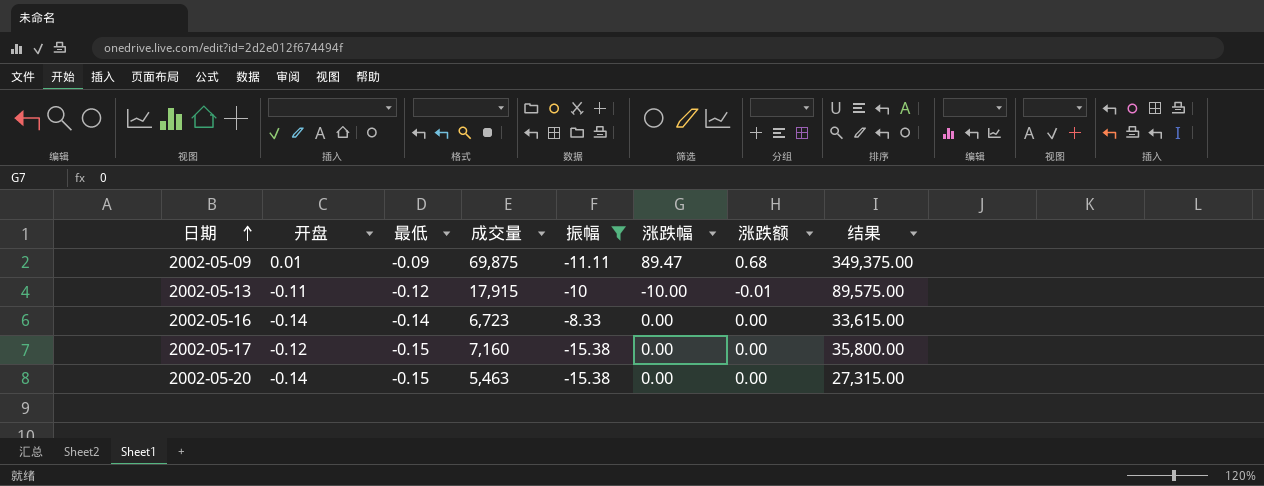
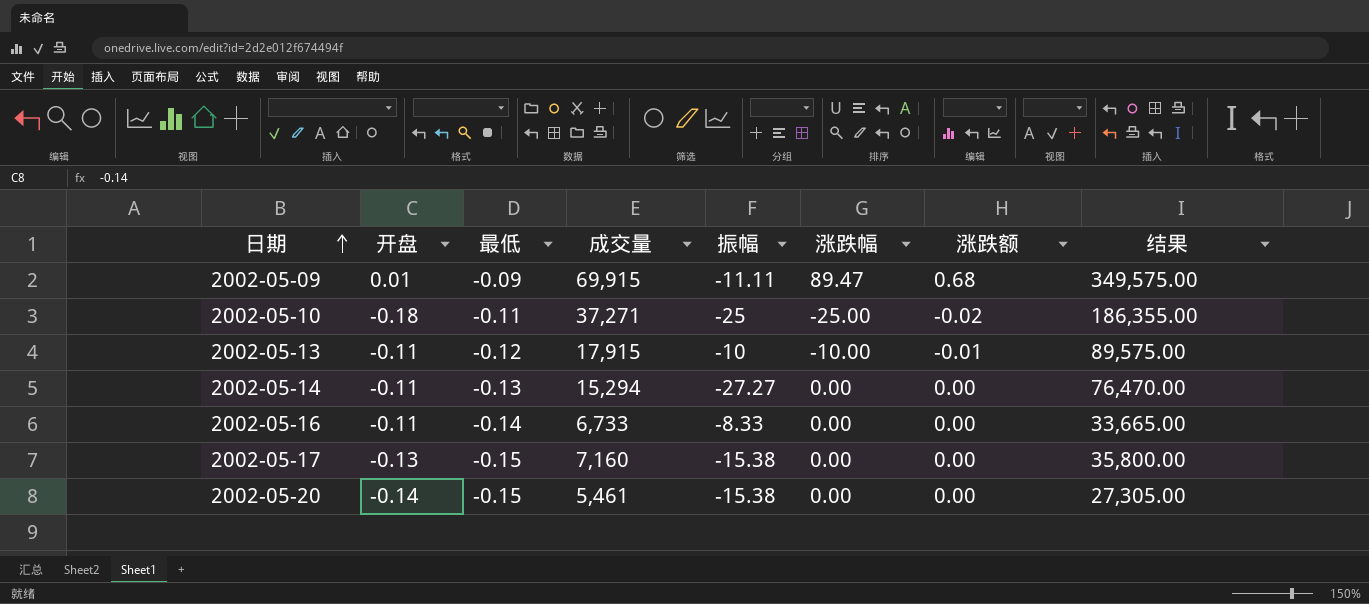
filter: 振幅 >= -15.38 -> none
2002-05-09 | 成交量: 69,875 -> 69,915
2002-05-09 | 结果: 349,375.00 -> 349,575.00
2002-05-16 | 开盘: -0.14 -> -0.11
2002-05-16 | 成交量: 6,723 -> 6,733
2002-05-16 | 结果: 33,615.00 -> 33,665.00
2002-05-17 | 开盘: -0.12 -> -0.13
2002-05-20 | 成交量: 5,463 -> 5,461
2002-05-20 | 结果: 27,315.00 -> 27,305.00

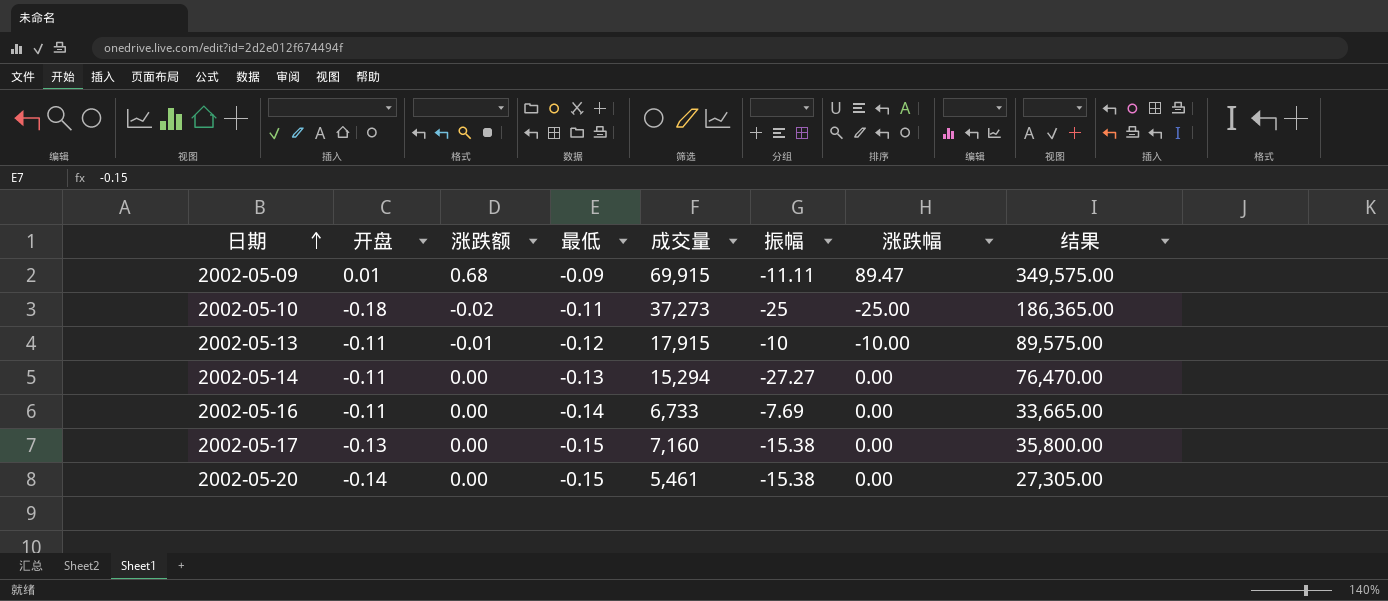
column 涨跌额 | position: 7 -> 3
2002-05-10 | 成交量: 37,271 -> 37,273
2002-05-10 | 结果: 186,355.00 -> 186,365.00
2002-05-16 | 振幅: -8.33 -> -7.69

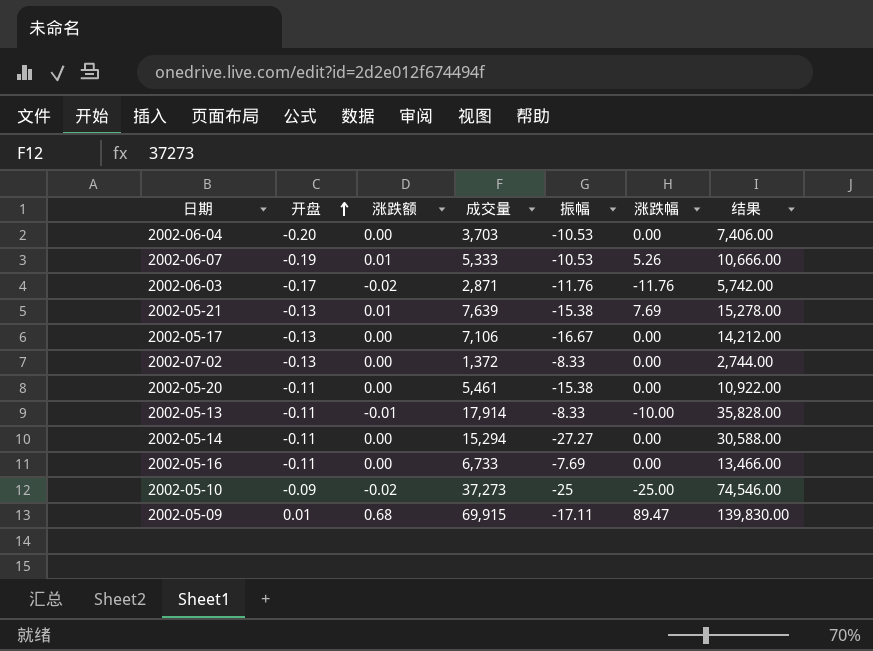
row order: 日期 ascending -> 开盘 ascending
column 最低 | position: 4 -> none
column 结果 | formula: [成交量] * 5 -> [成交量] * 2
row 2002-06-04: none -> -0.20 | 0.00 | 3,703 | -10.53 | 0.00 | 7,406.00
row 2002-06-07: none -> -0.19 | 0.01 | 5,333 | -10.53 | 5.26 | 10,666.00
row 2002-06-03: none -> -0.17 | -0.02 | 2,871 | -11.76 | -11.76 | 5,742.00
row 2002-05-21: none -> -0.13 | 0.01 | 7,639 | -15.38 | 7.69 | 15,278.00
2002-05-17 | 成交量: 7,160 -> 7,106
2002-05-17 | 振幅: -15.38 -> -16.67
row 2002-07-02: none -> -0.13 | 0.00 | 1,372 | -8.33 | 0.00 | 2,744.00
2002-05-20 | 开盘: -0.14 -> -0.11
2002-05-13 | 成交量: 17,915 -> 17,914
2002-05-13 | 振幅: -10 -> -8.33
2002-05-10 | 开盘: -0.18 -> -0.09
2002-05-09 | 振幅: -11.11 -> -17.11

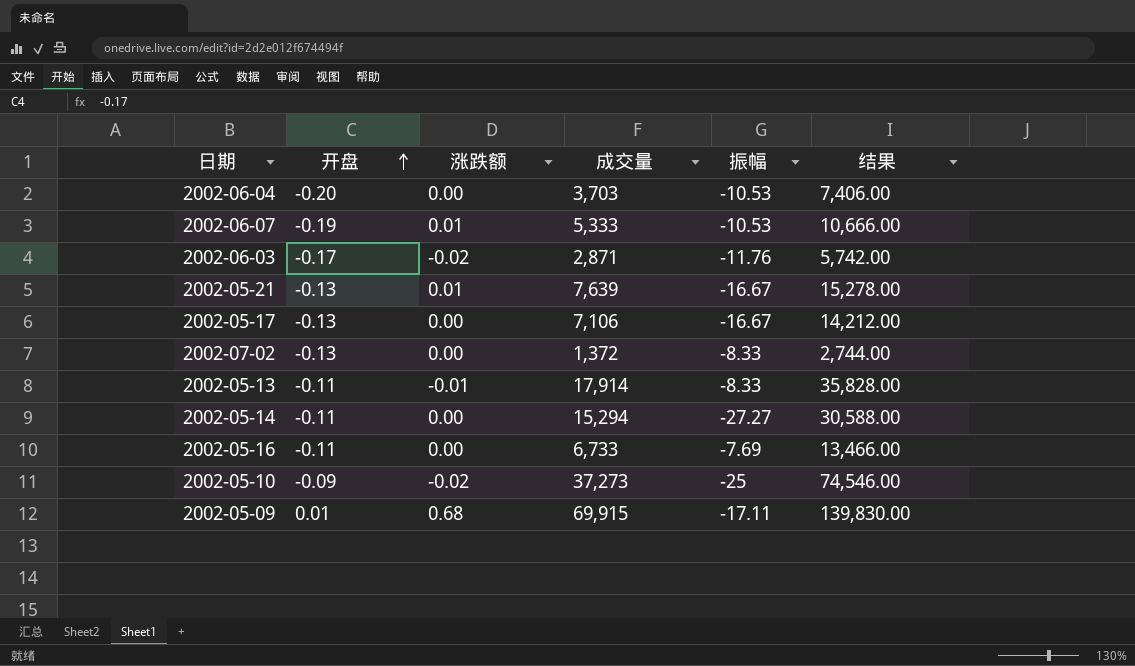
column 涨跌幅 | position: 6 -> none
row 2002-05-20: -0.11 | 0.00 | 5,461 | -15.38 | 0.00 | 10,922.00 -> none
2002-05-21 | 振幅: -15.38 -> -16.67

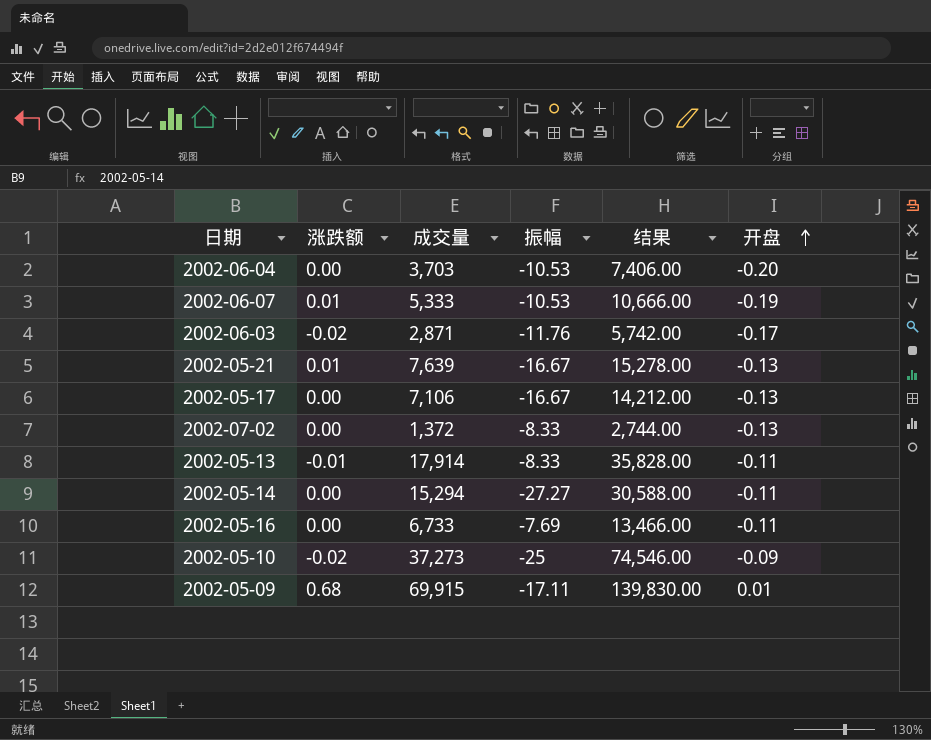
column 开盘 | position: 2 -> 6

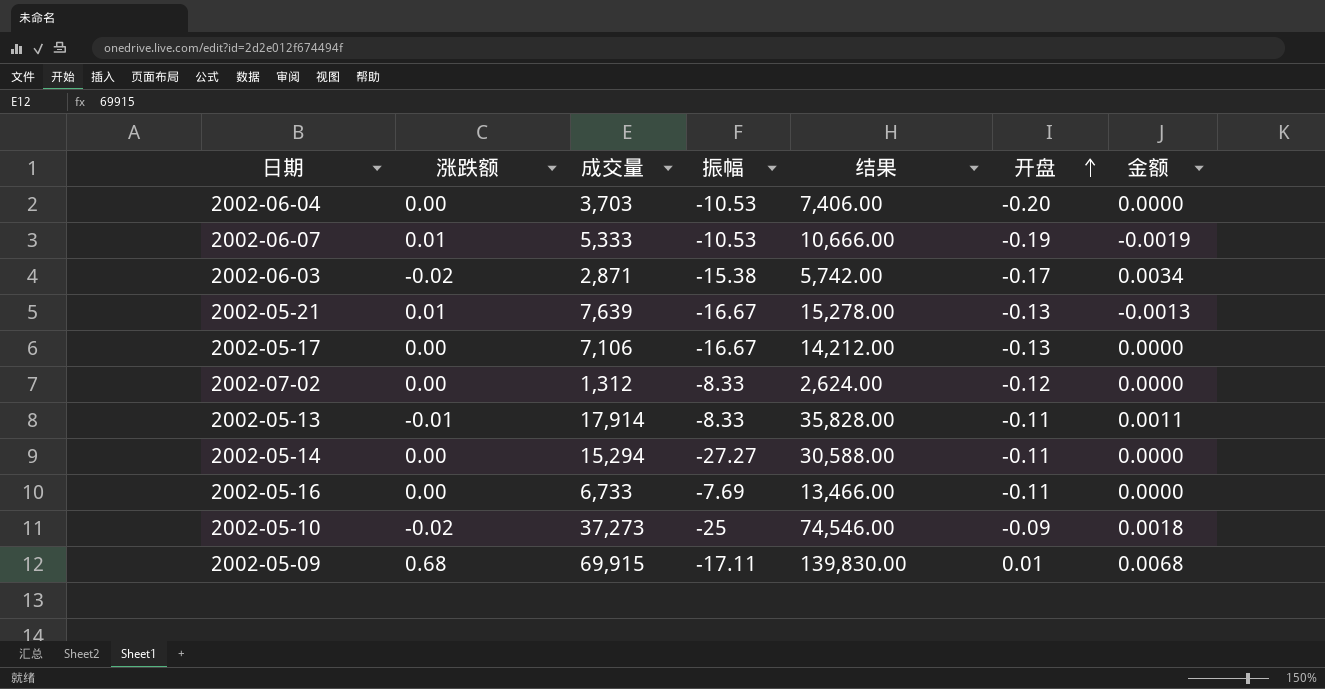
column 金额 | formula: none -> [涨跌额] * [开盘]
2002-06-03 | 振幅: -11.76 -> -15.38
2002-07-02 | 成交量: 1,372 -> 1,312
2002-07-02 | 结果: 2,744.00 -> 2,624.00
2002-07-02 | 开盘: -0.13 -> -0.12

